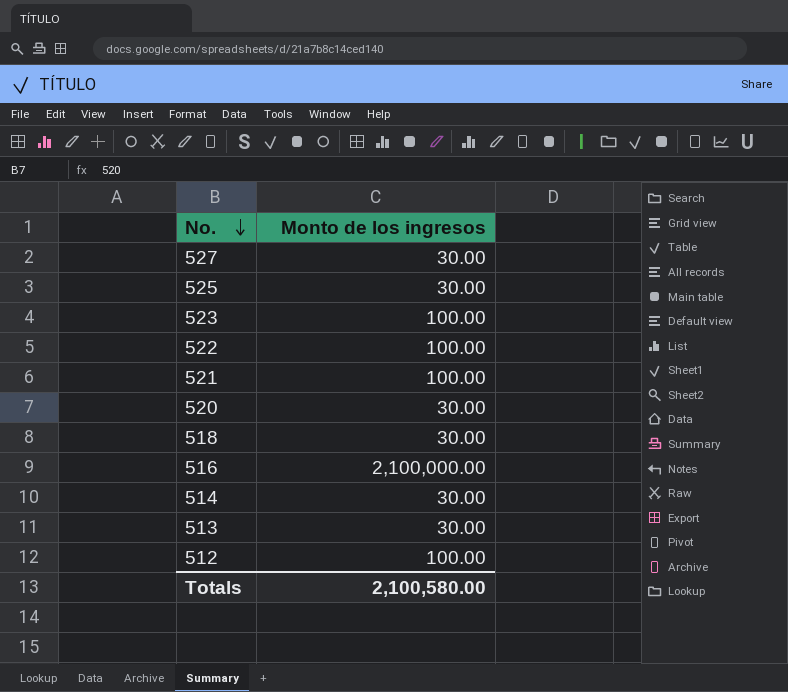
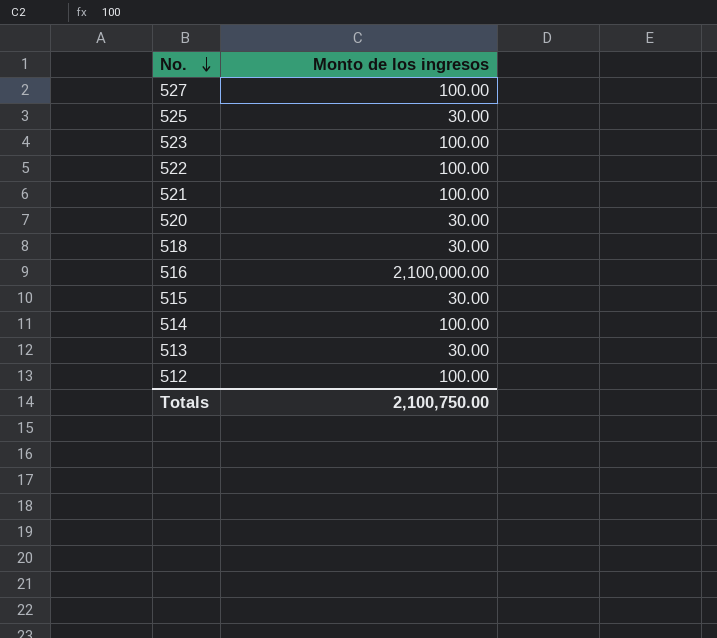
527 | Monto de los ingresos: 30.00 -> 100.00
row 515: none -> 30.00
514 | Monto de los ingresos: 30.00 -> 100.00
Totals | Monto de los ingresos: 2,100,580.00 -> 2,100,750.00

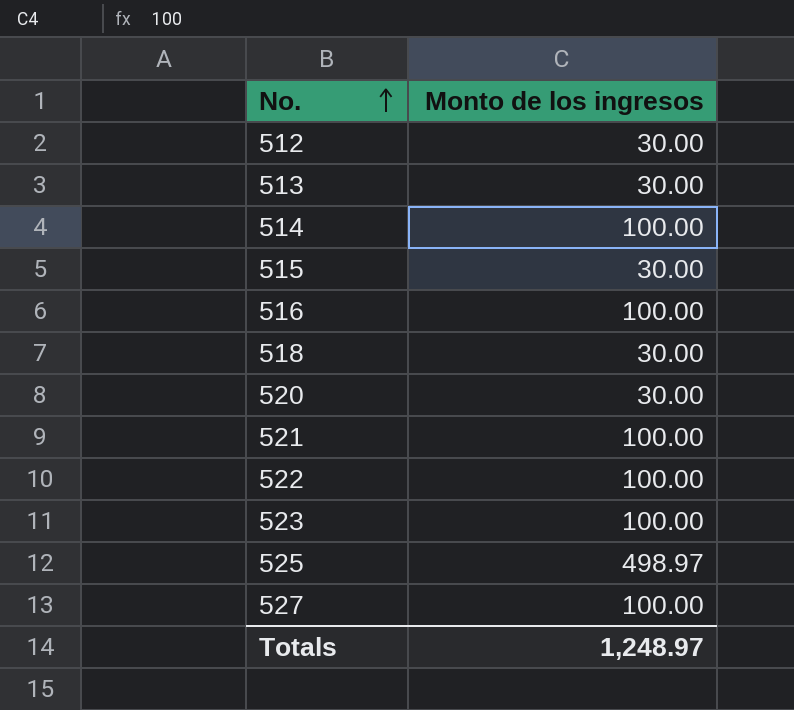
row order: No. descending -> No. ascending
512 | Monto de los ingresos: 100.00 -> 30.00
516 | Monto de los ingresos: 2,100,000.00 -> 100.00
525 | Monto de los ingresos: 30.00 -> 498.97
Totals | Monto de los ingresos: 2,100,750.00 -> 1,248.97

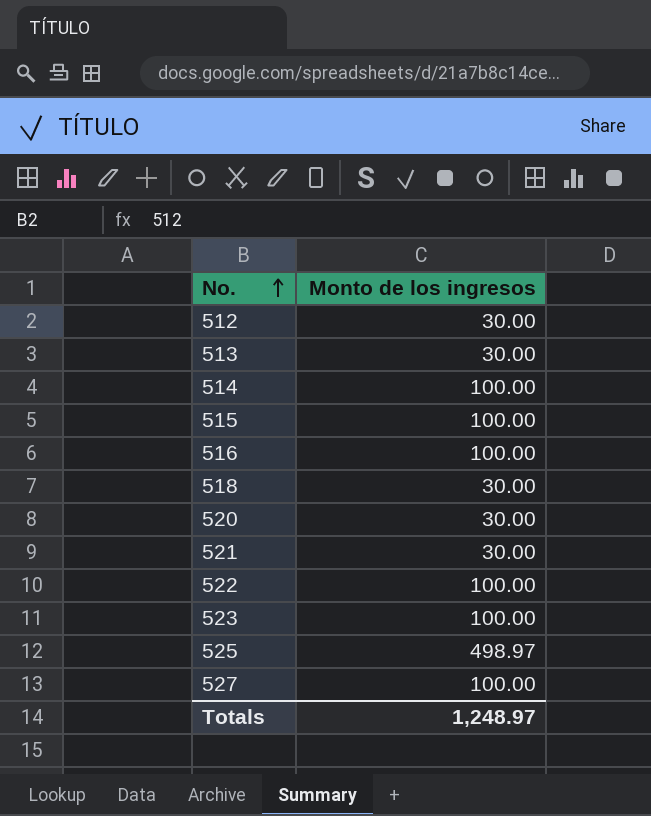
515 | Monto de los ingresos: 30.00 -> 100.00
521 | Monto de los ingresos: 100.00 -> 30.00

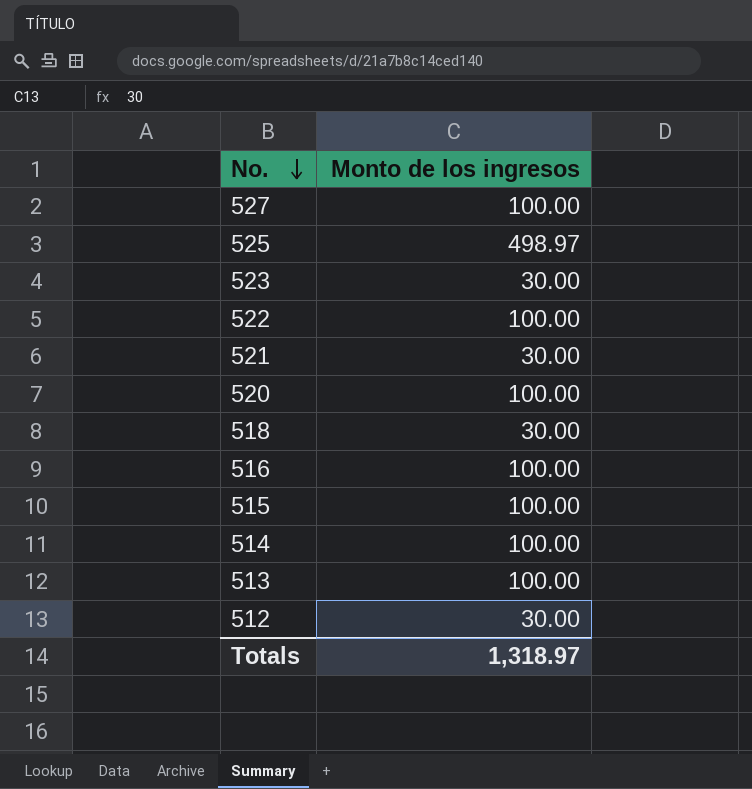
row order: No. ascending -> No. descending
523 | Monto de los ingresos: 100.00 -> 30.00
520 | Monto de los ingresos: 30.00 -> 100.00
513 | Monto de los ingresos: 30.00 -> 100.00
Totals | Monto de los ingresos: 1,248.97 -> 1,318.97

